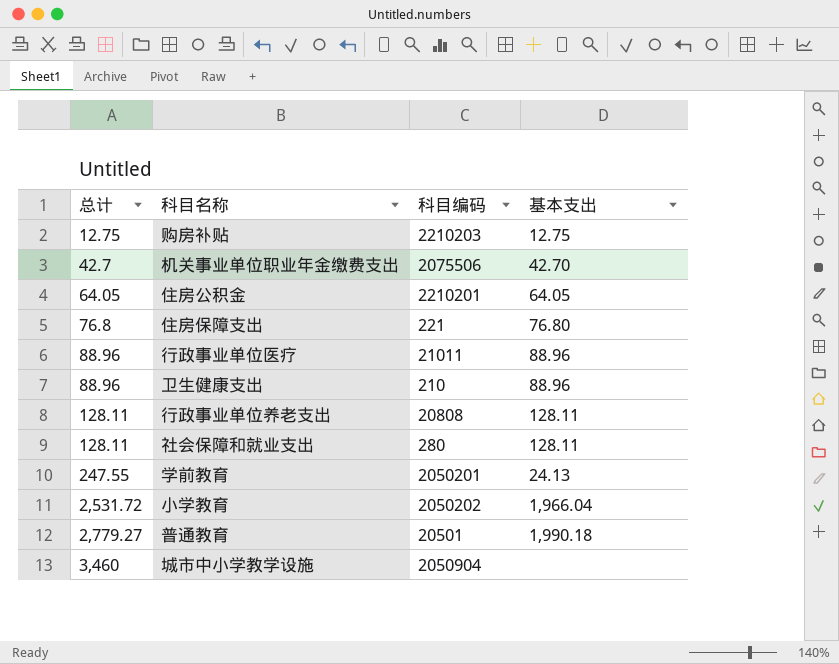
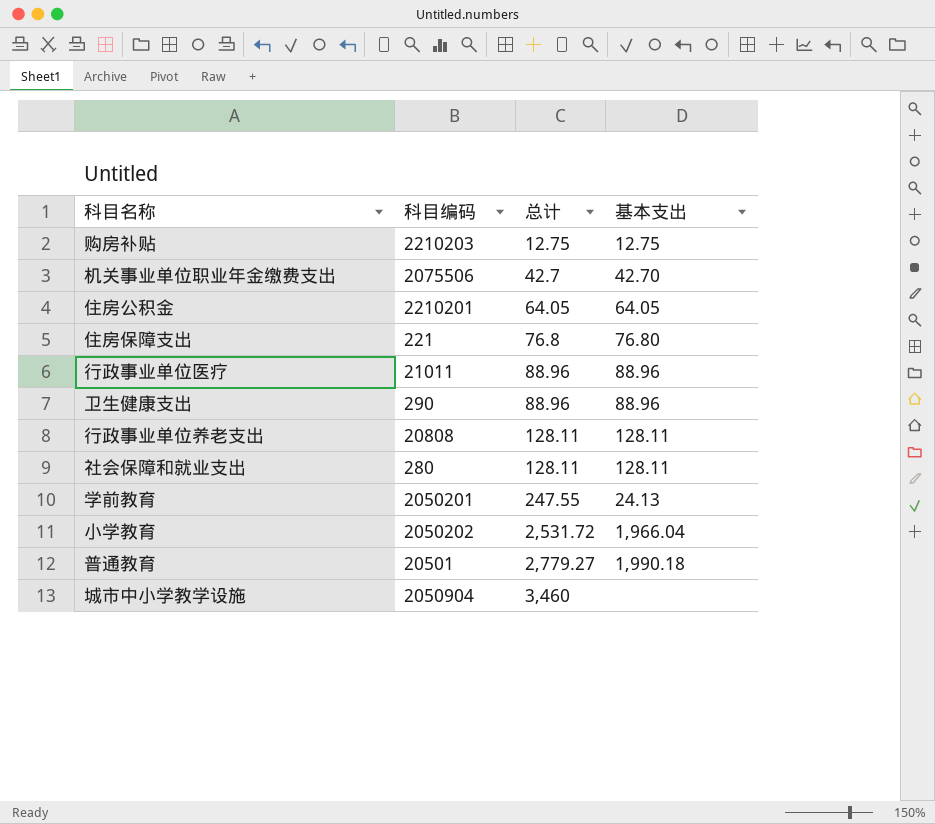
column 总计 | position: 1 -> 3
卫生健康支出 | 科目编码: 210 -> 290

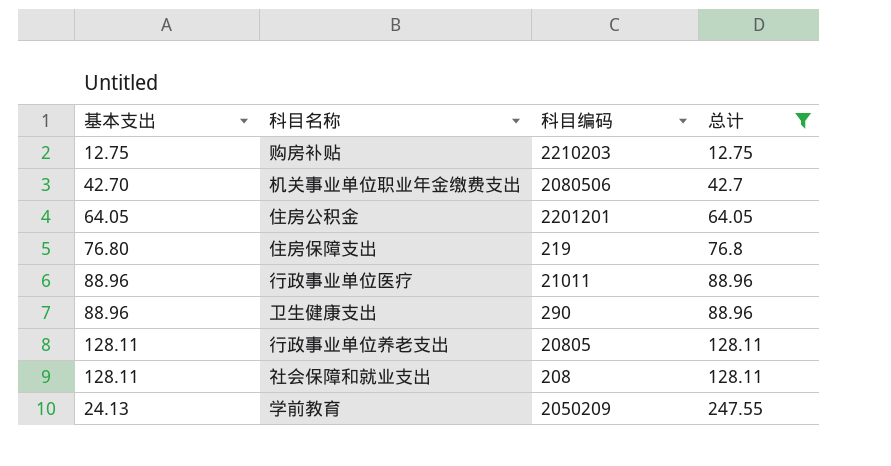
filter: none -> 总计 <= 247.55
column 基本支出 | position: 4 -> 1
机关事业单位职业年金缴费支出 | 科目编码: 2075506 -> 2080506
住房公积金 | 科目编码: 2210201 -> 2201201
住房保障支出 | 科目编码: 221 -> 219
行政事业单位养老支出 | 科目编码: 20808 -> 20805
社会保障和就业支出 | 科目编码: 280 -> 208
学前教育 | 科目编码: 2050201 -> 2050209

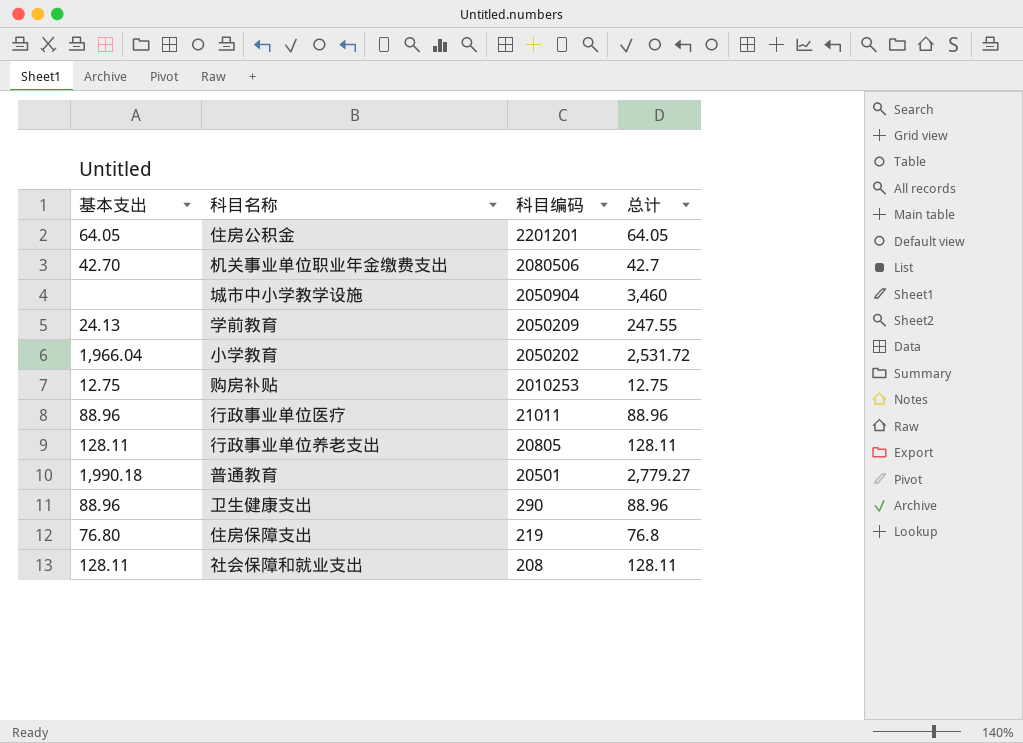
filter: 总计 <= 247.55 -> none
row order: 总计 ascending -> 科目编码 descending
购房补贴 | 科目编码: 2210203 -> 2010253

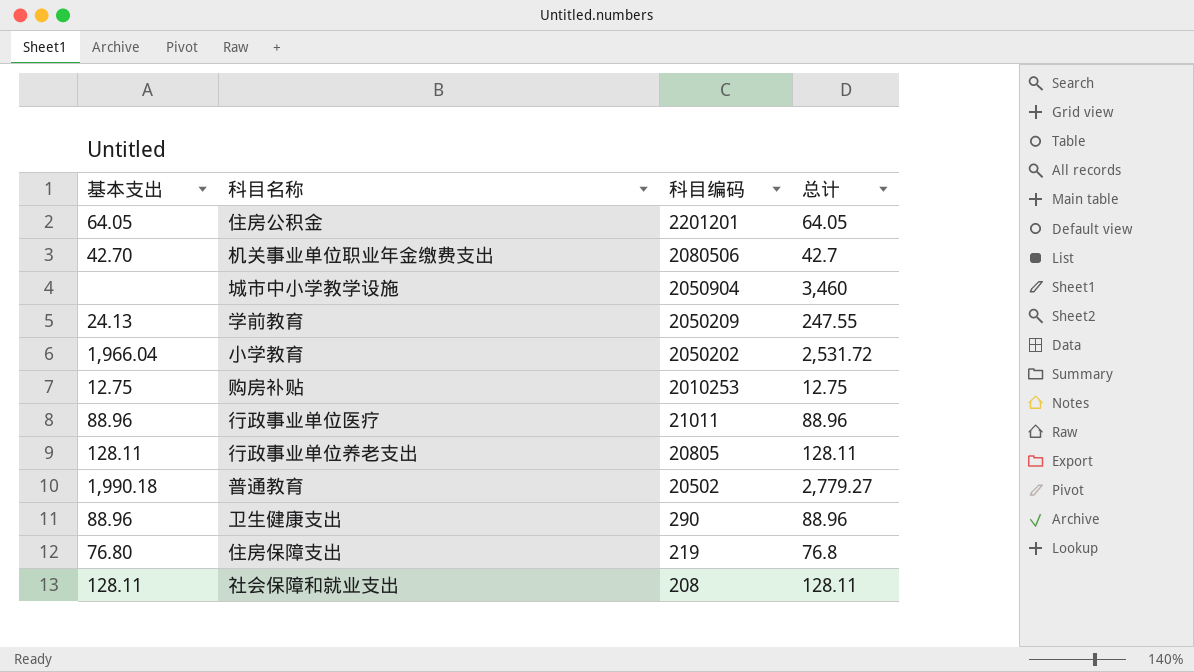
普通教育 | 科目编码: 20501 -> 20502

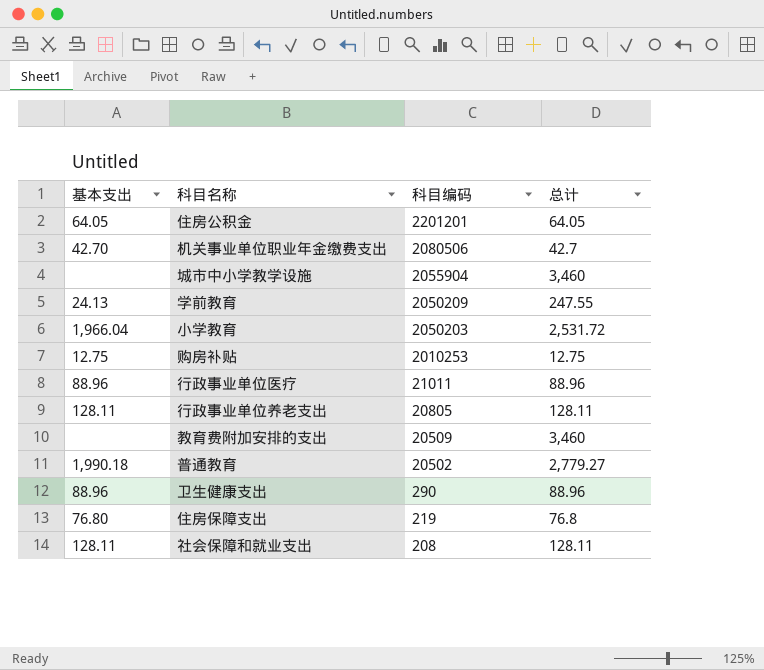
城市中小学教学设施 | 科目编码: 2050904 -> 2055904
小学教育 | 科目编码: 2050202 -> 2050203
row 教育费附加安排的支出: none -> none | 20509 | 3,460

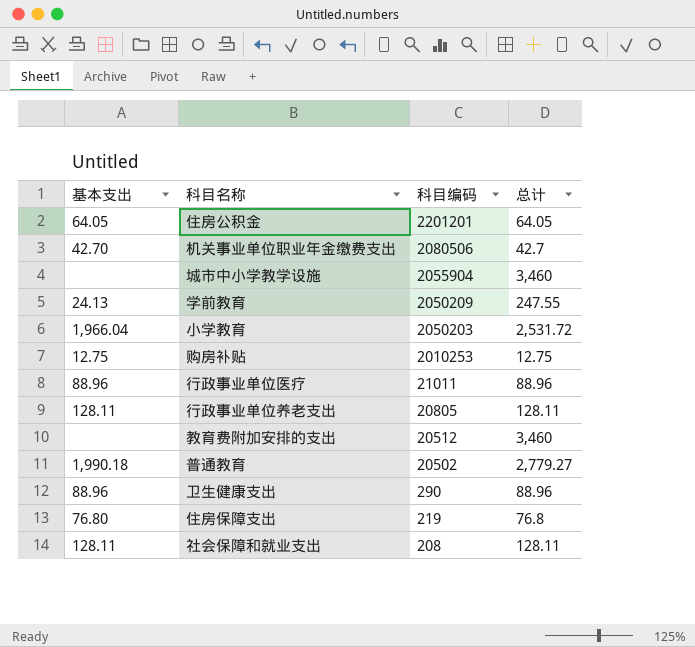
教育费附加安排的支出 | 科目编码: 20509 -> 20512

